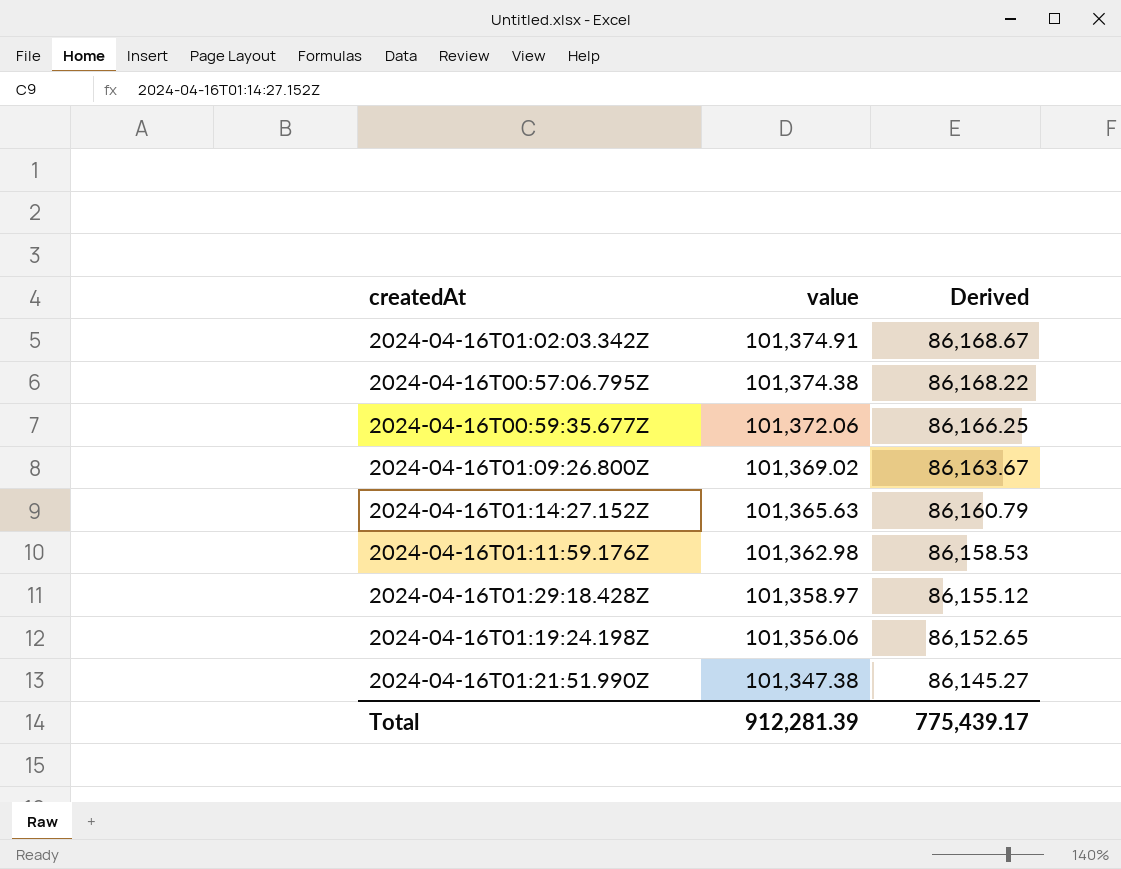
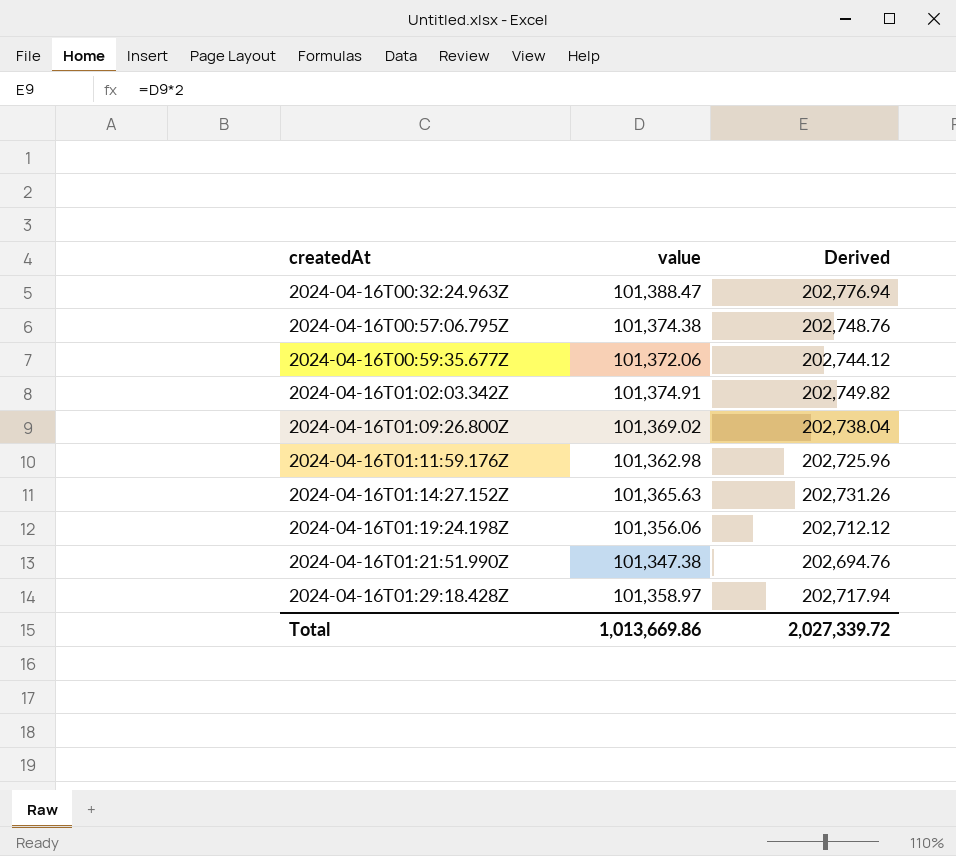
row order: value descending -> createdAt ascending
column Derived | formula: [value] * 0.85 -> [value] * 2
row 2024-04-16T00:32:24.963Z: none -> 101,388.47 | 202,776.94
Total | value: 912,281.39 -> 1,013,669.86
Total | Derived: 775,439.17 -> 2,027,339.72

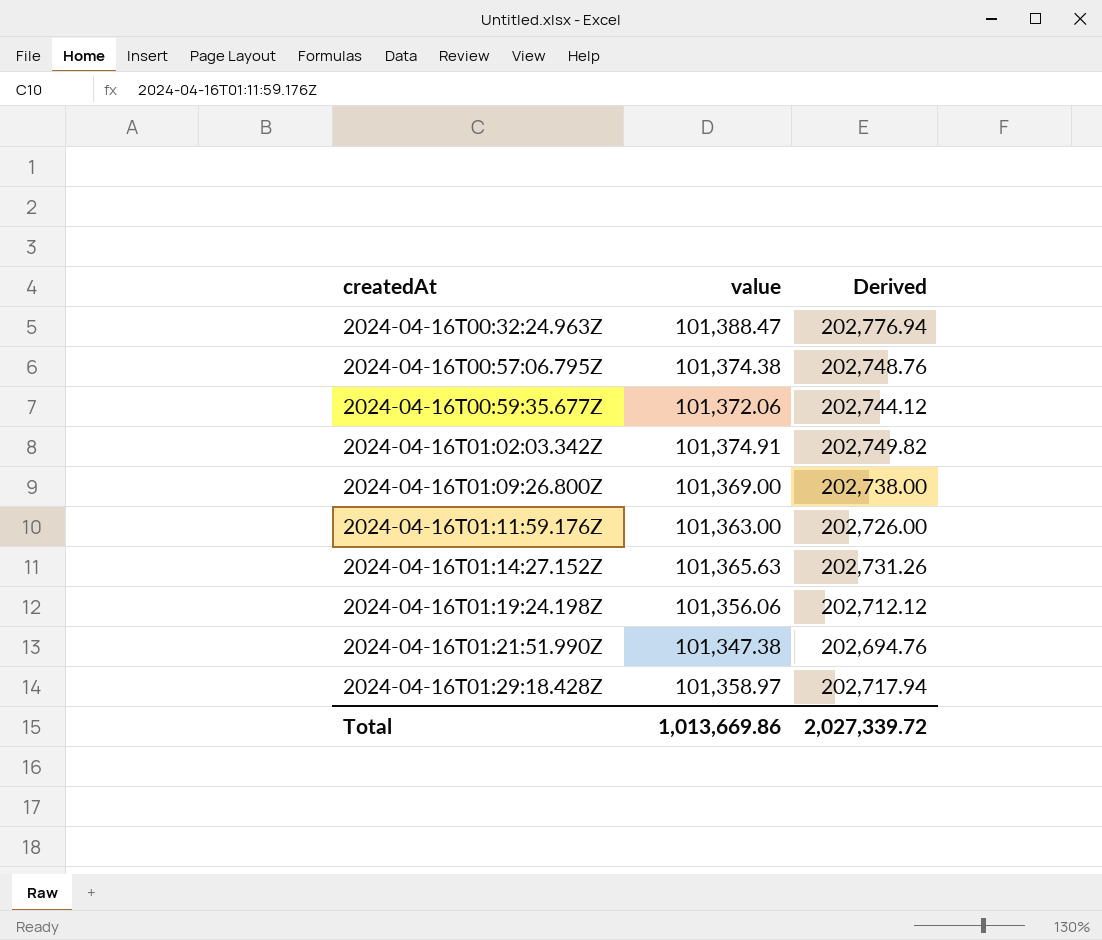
2024-04-16T01:09:26.800Z | value: 101,369.02 -> 101,369.00
2024-04-16T01:09:26.800Z | Derived: 202,738.04 -> 202,738.00
2024-04-16T01:11:59.176Z | value: 101,362.98 -> 101,363.00
2024-04-16T01:11:59.176Z | Derived: 202,725.96 -> 202,726.00

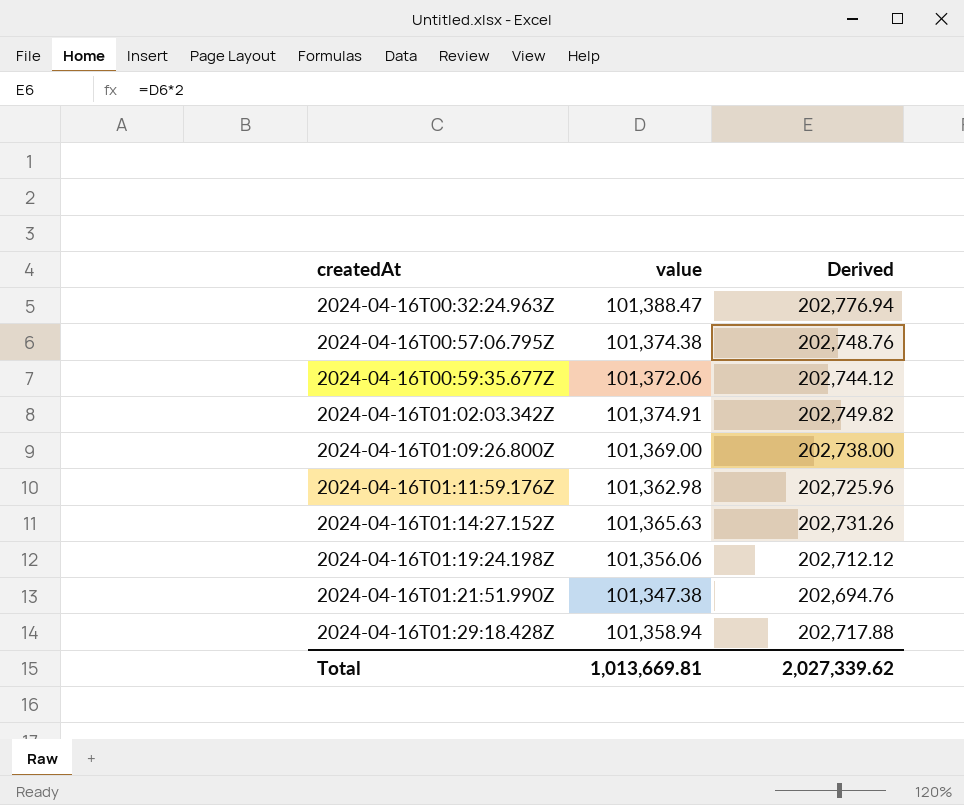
2024-04-16T01:11:59.176Z | value: 101,363.00 -> 101,362.98
2024-04-16T01:11:59.176Z | Derived: 202,726.00 -> 202,725.96
2024-04-16T01:29:18.428Z | value: 101,358.97 -> 101,358.94
2024-04-16T01:29:18.428Z | Derived: 202,717.94 -> 202,717.88
Total | value: 1,013,669.86 -> 1,013,669.81
Total | Derived: 2,027,339.72 -> 2,027,339.62

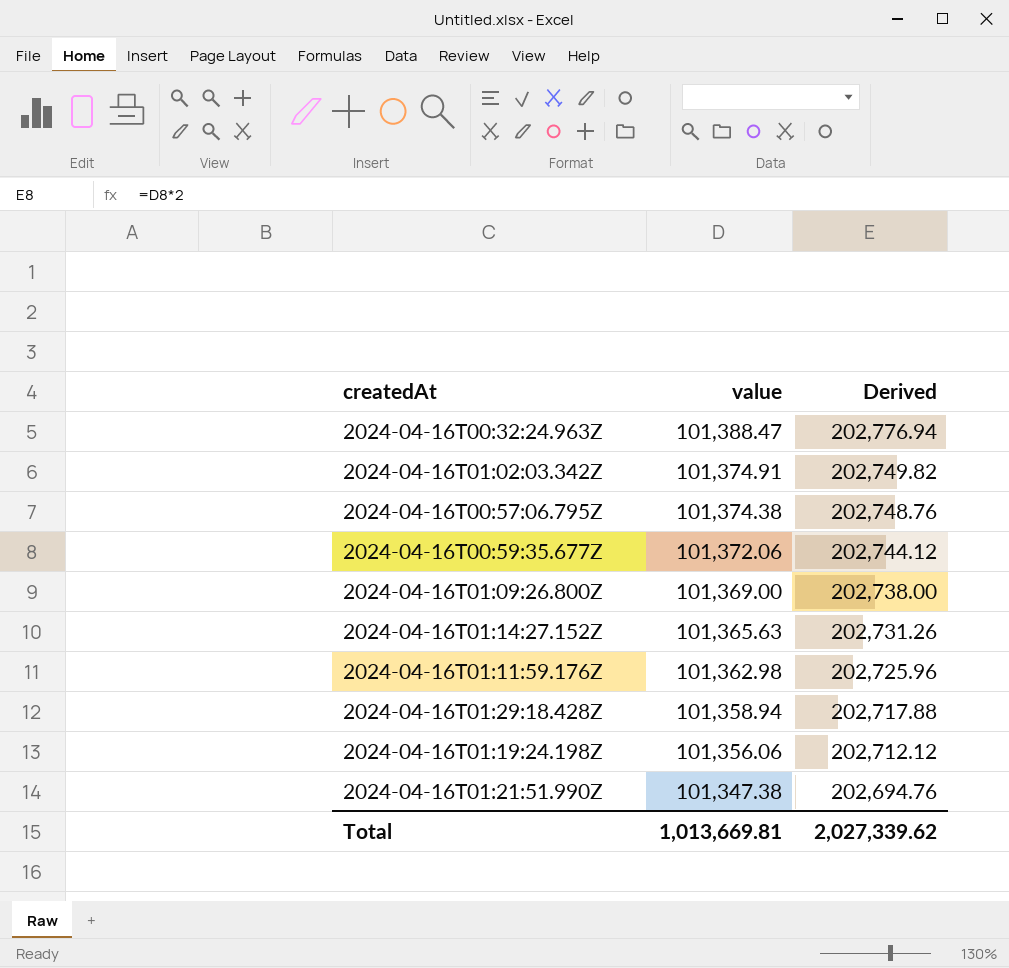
row order: createdAt ascending -> value descending

